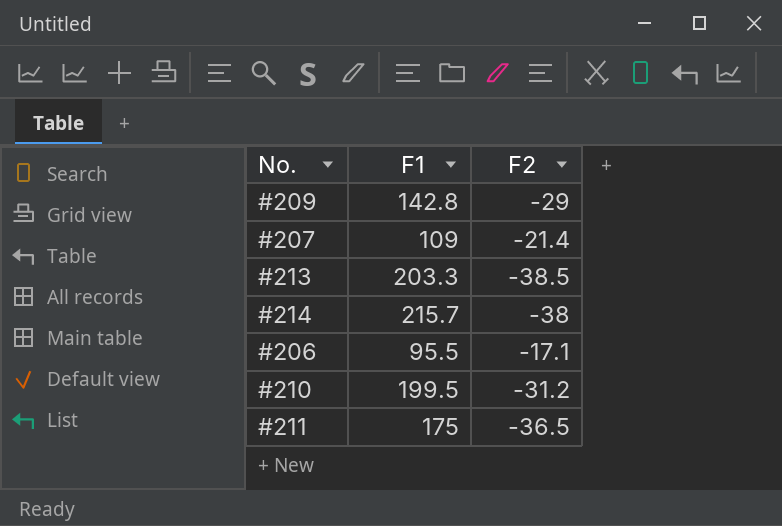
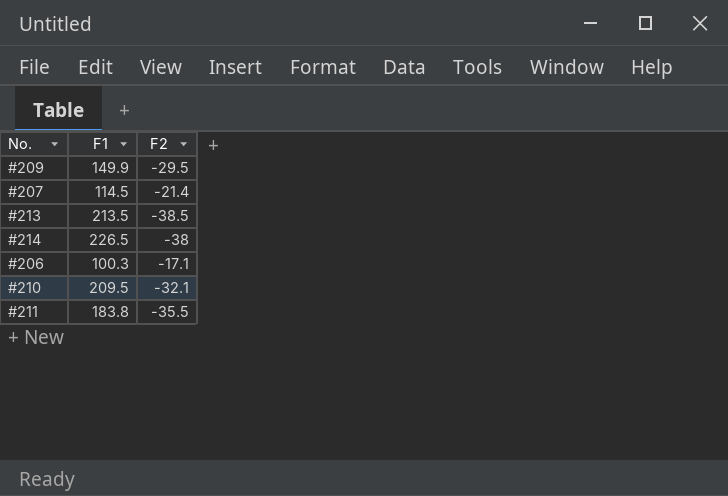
#209 | F1: 142.8 -> 149.9
#209 | F2: -29 -> -29.5
#207 | F1: 109 -> 114.5
#213 | F1: 203.3 -> 213.5
#214 | F1: 215.7 -> 226.5
#206 | F1: 95.5 -> 100.3
#210 | F1: 199.5 -> 209.5
#210 | F2: -31.2 -> -32.1
#211 | F1: 175 -> 183.8
#211 | F2: -36.5 -> -35.5

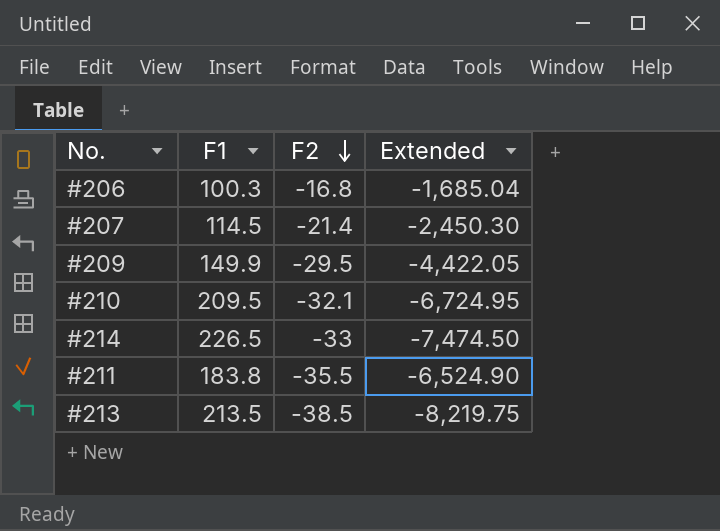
row order: none -> F2 descending
column Extended | formula: none -> [F1] * [F2]
#206 | F2: -17.1 -> -16.8
#214 | F2: -38 -> -33

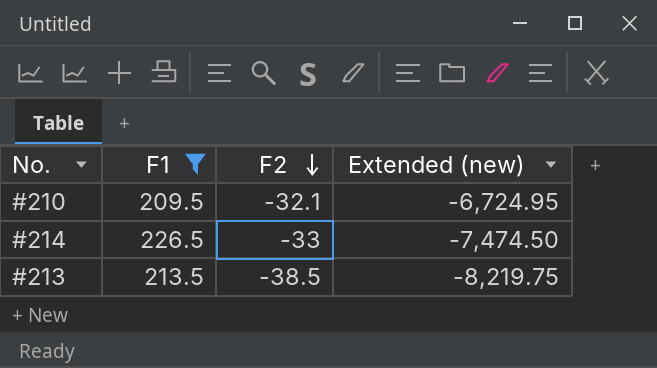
filter: none -> F1 >= 209.5
column name: Extended -> Extended (new)

